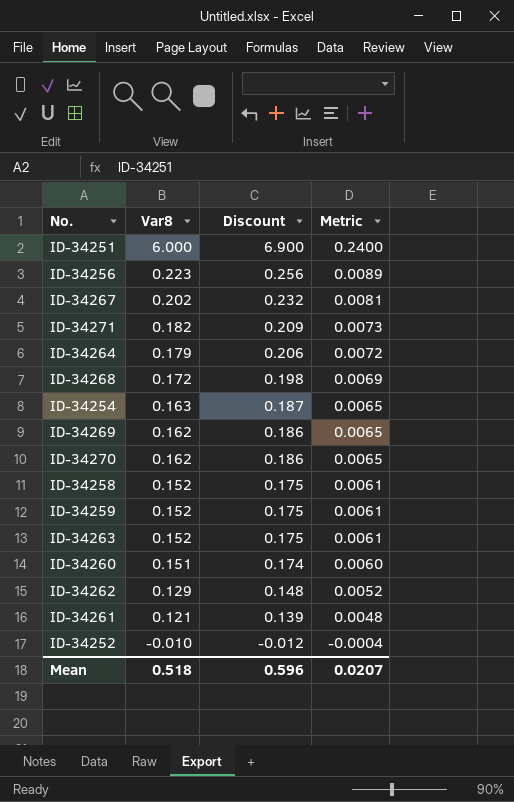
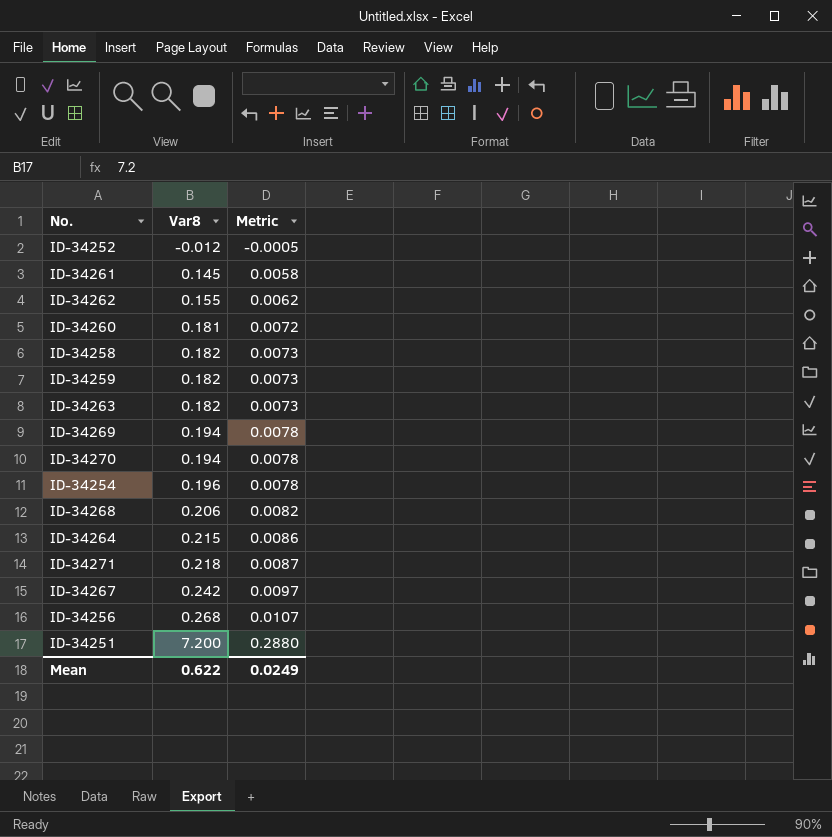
row order: Var8 descending -> Var8 ascending
column Discount | formula: [Var8] * 1.15 -> none
ID-34252 | Var8: -0.010 -> -0.012
ID-34252 | Metric: -0.0004 -> -0.0005
ID-34261 | Var8: 0.121 -> 0.145
ID-34261 | Metric: 0.0048 -> 0.0058
ID-34262 | Var8: 0.129 -> 0.155
ID-34262 | Metric: 0.0052 -> 0.0062
ID-34260 | Var8: 0.151 -> 0.181
ID-34260 | Metric: 0.0060 -> 0.0072
ID-34258 | Var8: 0.152 -> 0.182
ID-34258 | Metric: 0.0061 -> 0.0073
ID-34259 | Var8: 0.152 -> 0.182
ID-34259 | Metric: 0.0061 -> 0.0073
ID-34263 | Var8: 0.152 -> 0.182
ID-34263 | Metric: 0.0061 -> 0.0073
ID-34269 | Var8: 0.162 -> 0.194
ID-34269 | Metric: 0.0065 -> 0.0078
ID-34270 | Var8: 0.162 -> 0.194
ID-34270 | Metric: 0.0065 -> 0.0078
ID-34254 | Var8: 0.163 -> 0.196
ID-34254 | Metric: 0.0065 -> 0.0078
ID-34268 | Var8: 0.172 -> 0.206
ID-34268 | Metric: 0.0069 -> 0.0082
ID-34264 | Var8: 0.179 -> 0.215
ID-34264 | Metric: 0.0072 -> 0.0086
ID-34271 | Var8: 0.182 -> 0.218
ID-34271 | Metric: 0.0073 -> 0.0087
ID-34267 | Var8: 0.202 -> 0.242
ID-34267 | Metric: 0.0081 -> 0.0097
ID-34256 | Var8: 0.223 -> 0.268
ID-34256 | Metric: 0.0089 -> 0.0107
ID-34251 | Var8: 6.000 -> 7.200
ID-34251 | Metric: 0.2400 -> 0.2880
Mean | Var8: 0.518 -> 0.622
Mean | Metric: 0.0207 -> 0.0249

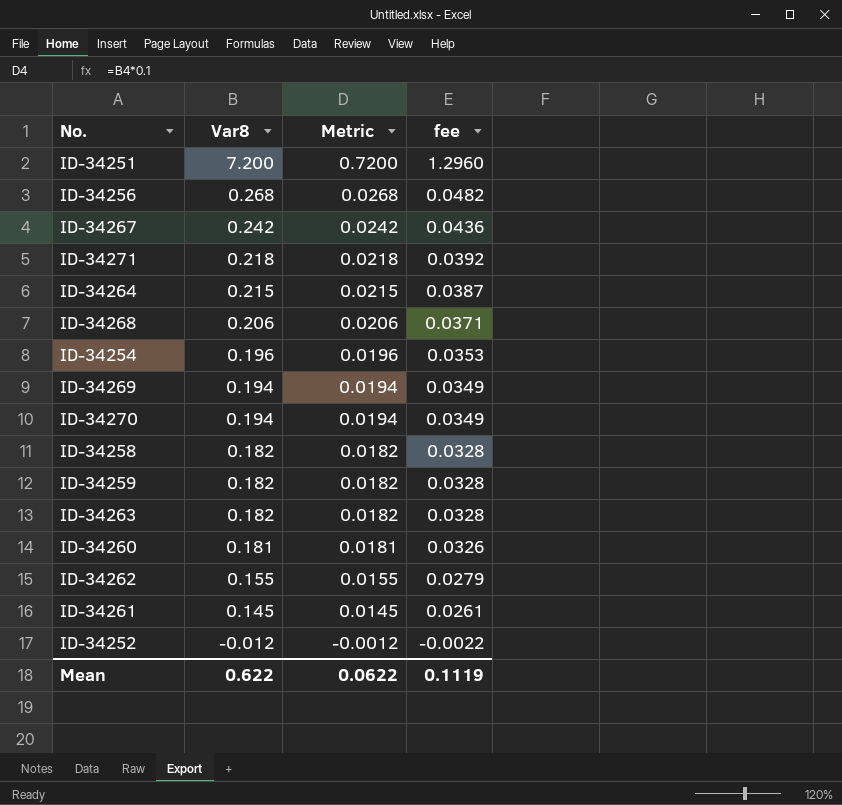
row order: Var8 ascending -> Var8 descending
column Metric | formula: [Var8] * 0.04 -> [Var8] * 0.1
column fee | formula: none -> [Var8] * 0.18
Mean | Metric: 0.0249 -> 0.0622

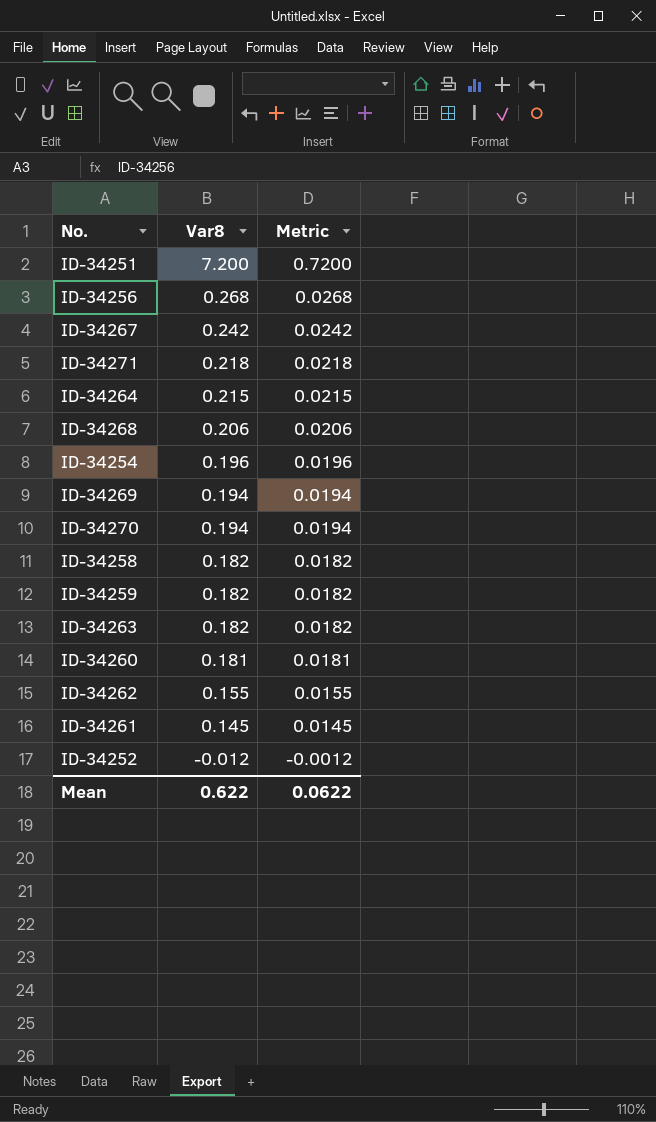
column fee | formula: [Var8] * 0.18 -> none

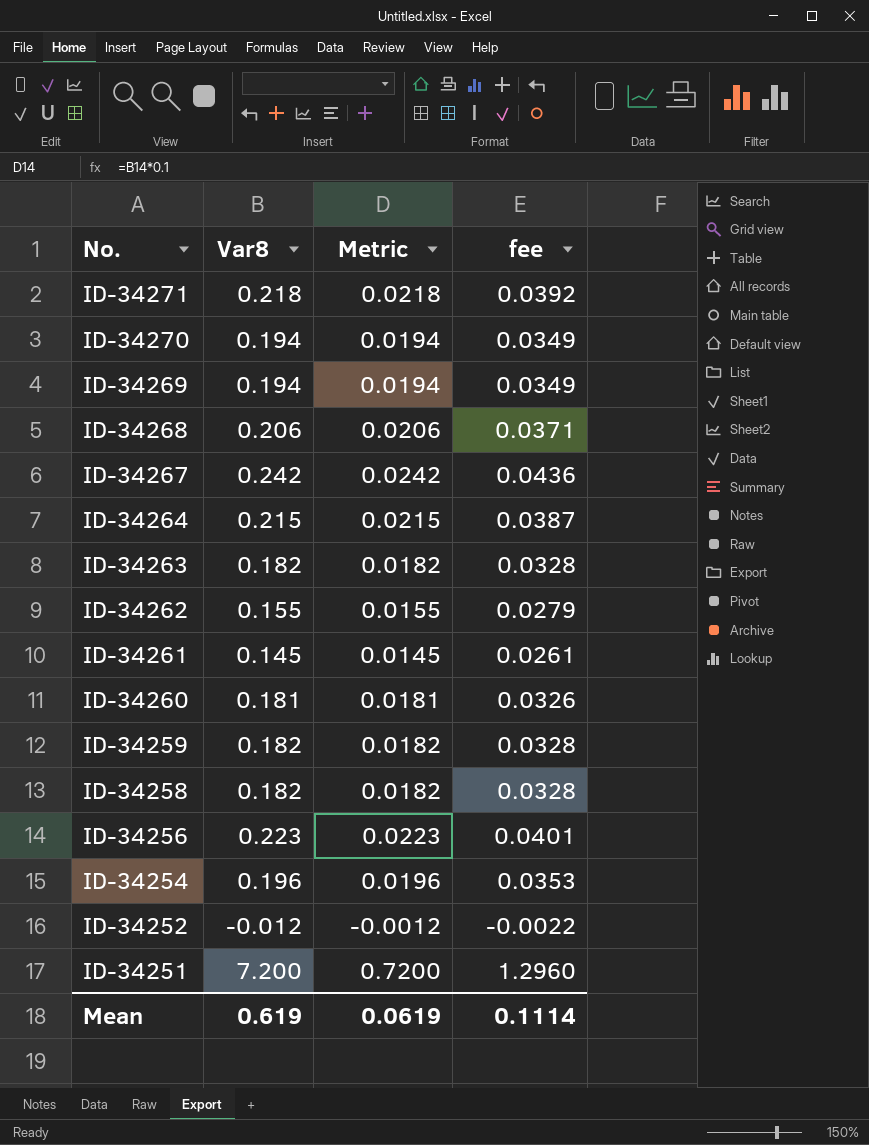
row order: Var8 descending -> No. descending
column fee | formula: none -> [Var8] * 0.18
ID-34256 | Var8: 0.268 -> 0.223
ID-34256 | Metric: 0.0268 -> 0.0223
Mean | Var8: 0.622 -> 0.619
Mean | Metric: 0.0622 -> 0.0619

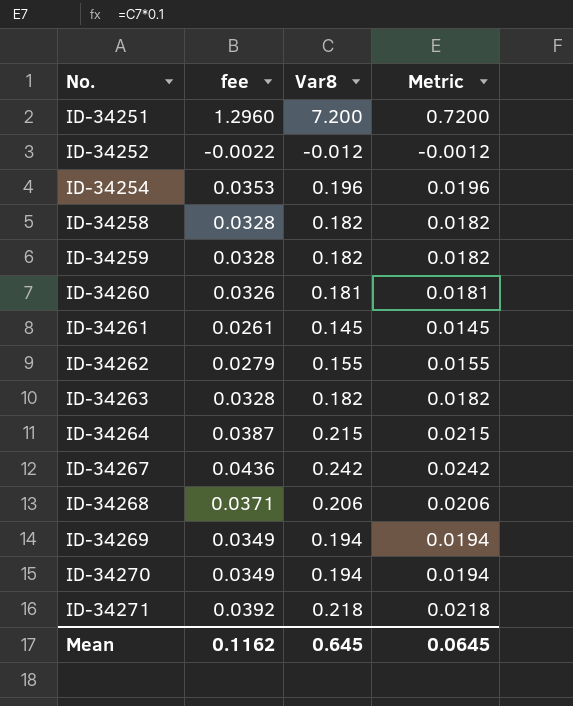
row order: No. descending -> No. ascending
column fee | position: 4 -> 2
row ID-34256: 0.223 | 0.0223 | 0.0401 -> none
Mean | fee: 0.1114 -> 0.1162
Mean | Var8: 0.619 -> 0.645
Mean | Metric: 0.0619 -> 0.0645

